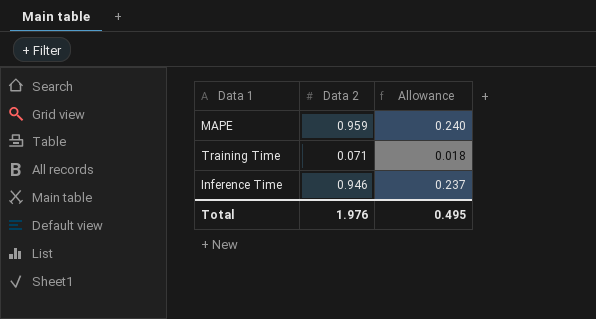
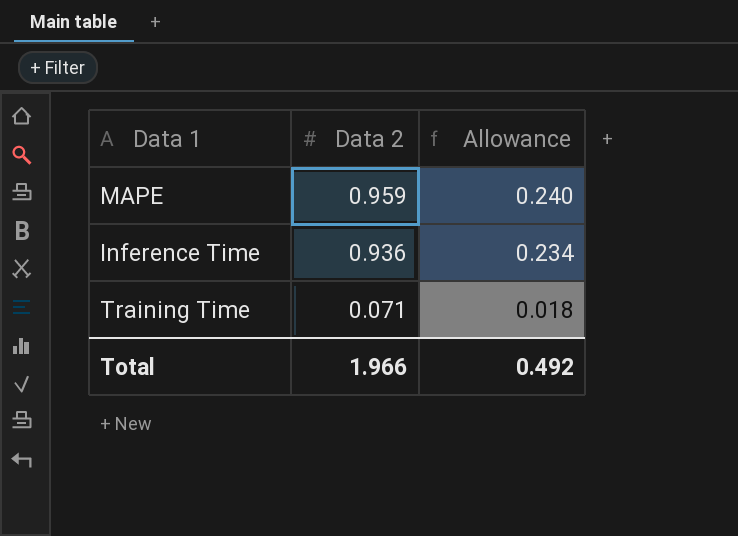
row order: none -> Data 2 descending
Inference Time | Data 2: 0.946 -> 0.936
Inference Time | Allowance: 0.237 -> 0.234
Total | Data 2: 1.976 -> 1.966
Total | Allowance: 0.495 -> 0.492

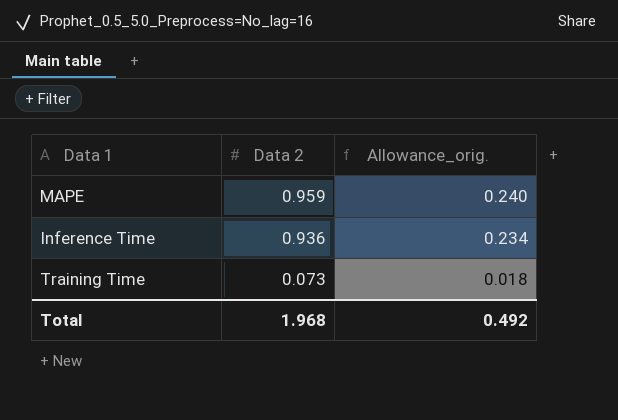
column name: Allowance -> Allowance_orig.
Training Time | Data 2: 0.071 -> 0.073
Total | Data 2: 1.966 -> 1.968

